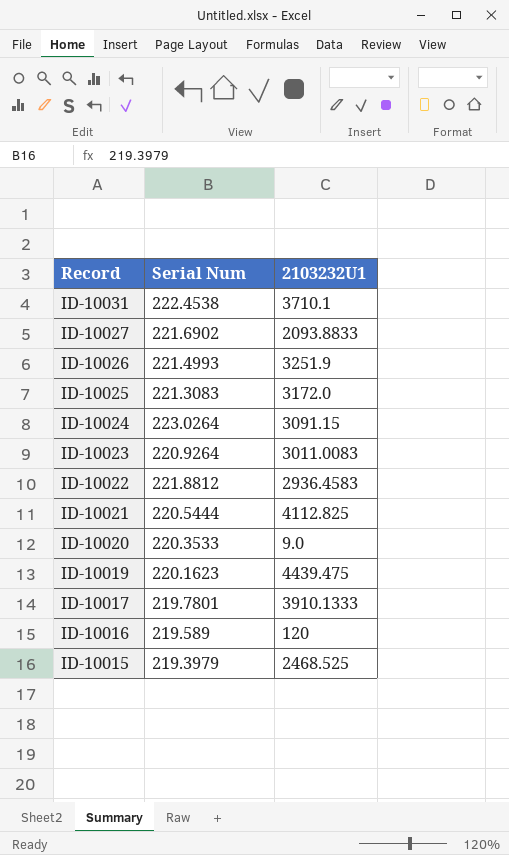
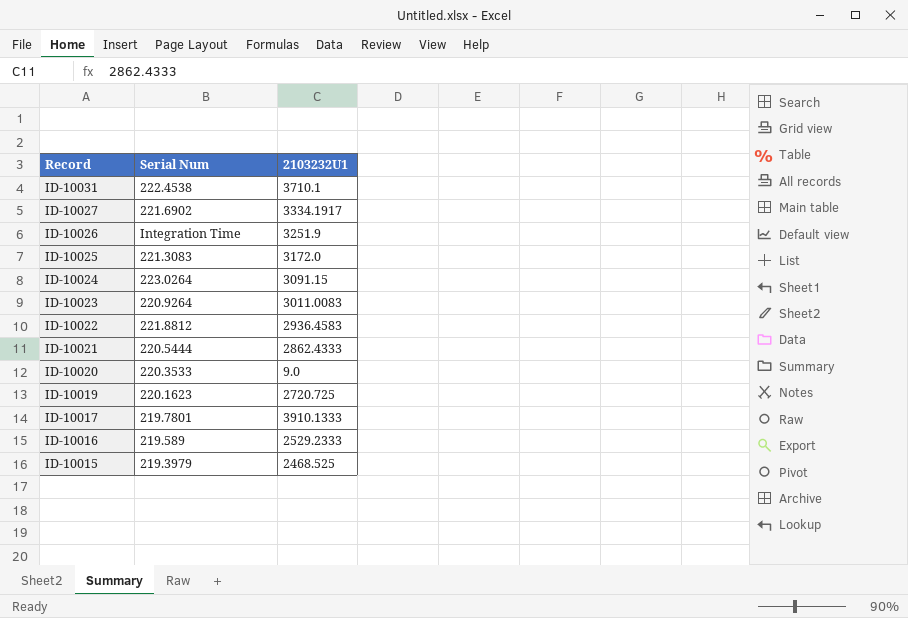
ID-10027 | 2103232U1: 2093.8833 -> 3334.1917
ID-10026 | Serial Num: 221.4993 -> Integration Time
ID-10021 | 2103232U1: 4112.825 -> 2862.4333
ID-10019 | 2103232U1: 4439.475 -> 2720.725
ID-10016 | 2103232U1: 120 -> 2529.2333

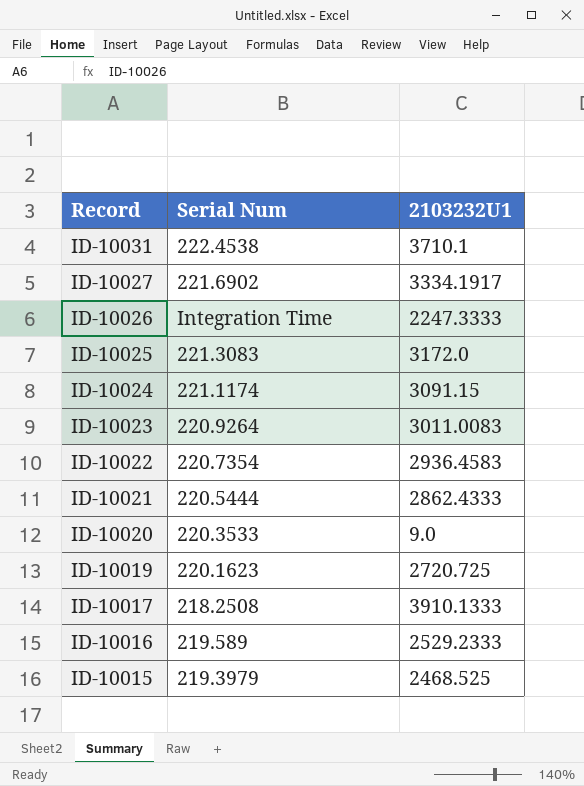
ID-10026 | 2103232U1: 3251.9 -> 2247.3333
ID-10024 | Serial Num: 223.0264 -> 221.1174
ID-10022 | Serial Num: 221.8812 -> 220.7354
ID-10017 | Serial Num: 219.7801 -> 218.2508

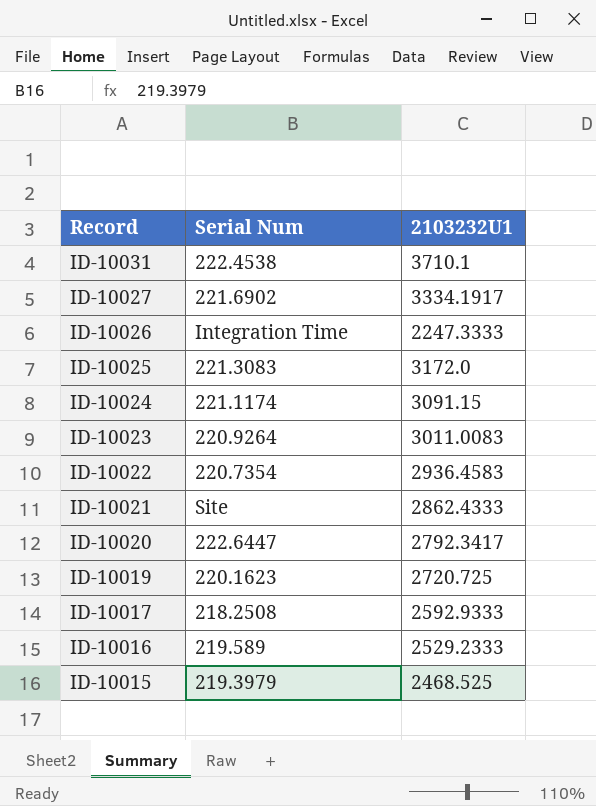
ID-10021 | Serial Num: 220.5444 -> Site
ID-10020 | Serial Num: 220.3533 -> 222.6447
ID-10020 | 2103232U1: 9.0 -> 2792.3417
ID-10017 | 2103232U1: 3910.1333 -> 2592.9333

